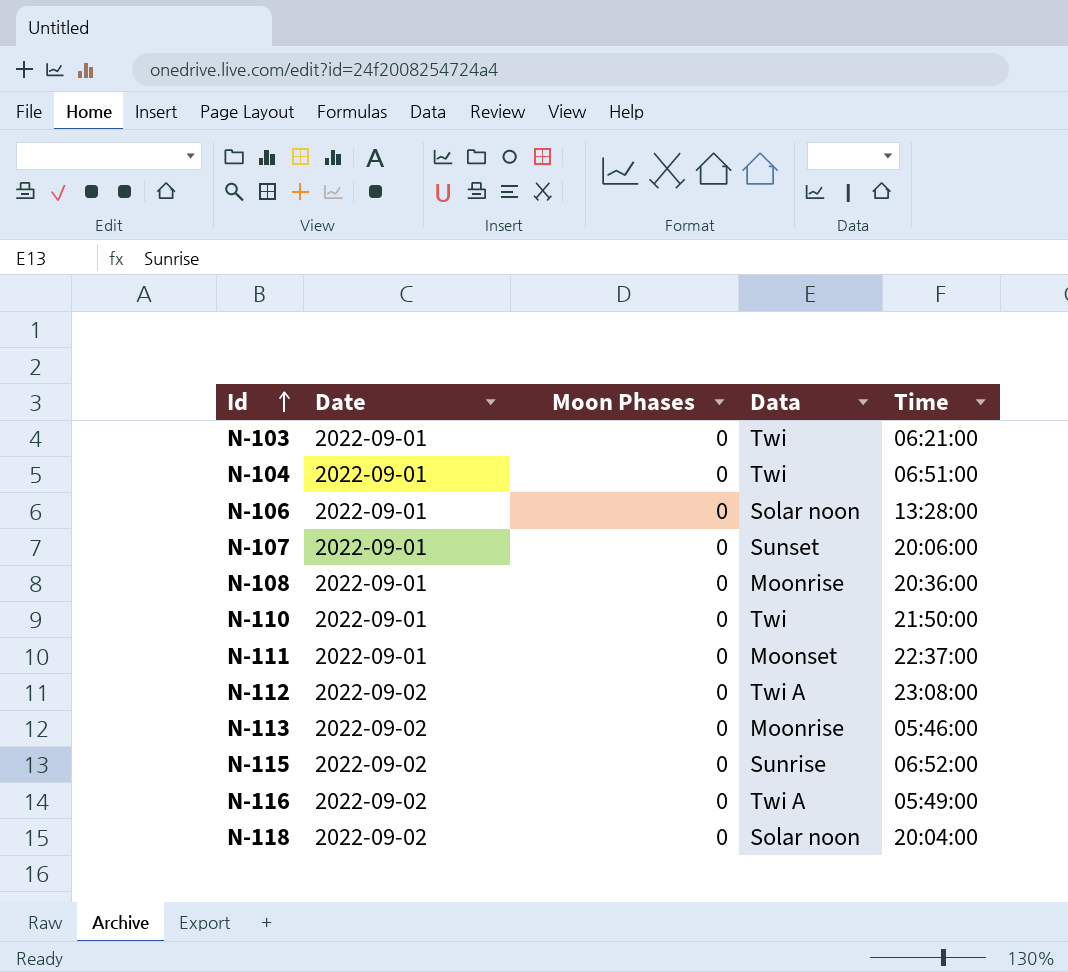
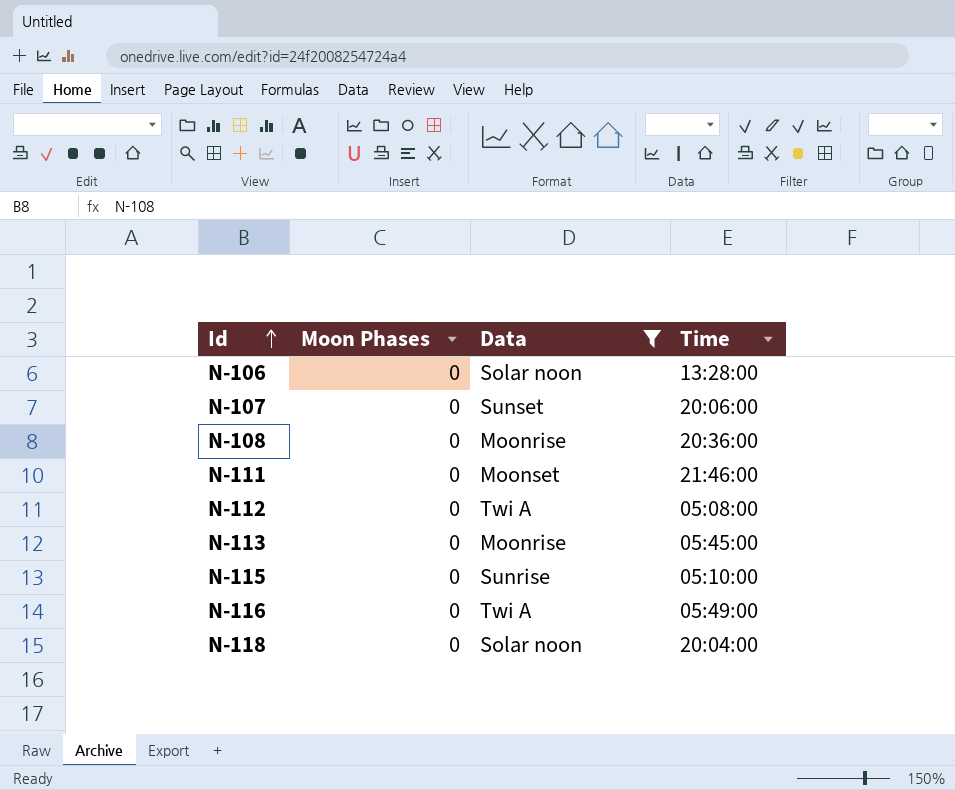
filter: none -> Data != Twi
column Date | position: 2 -> none
N-111 | Time: 22:37:00 -> 21:46:00
N-112 | Time: 23:08:00 -> 05:08:00
N-113 | Time: 05:46:00 -> 05:45:00
N-115 | Time: 06:52:00 -> 05:10:00

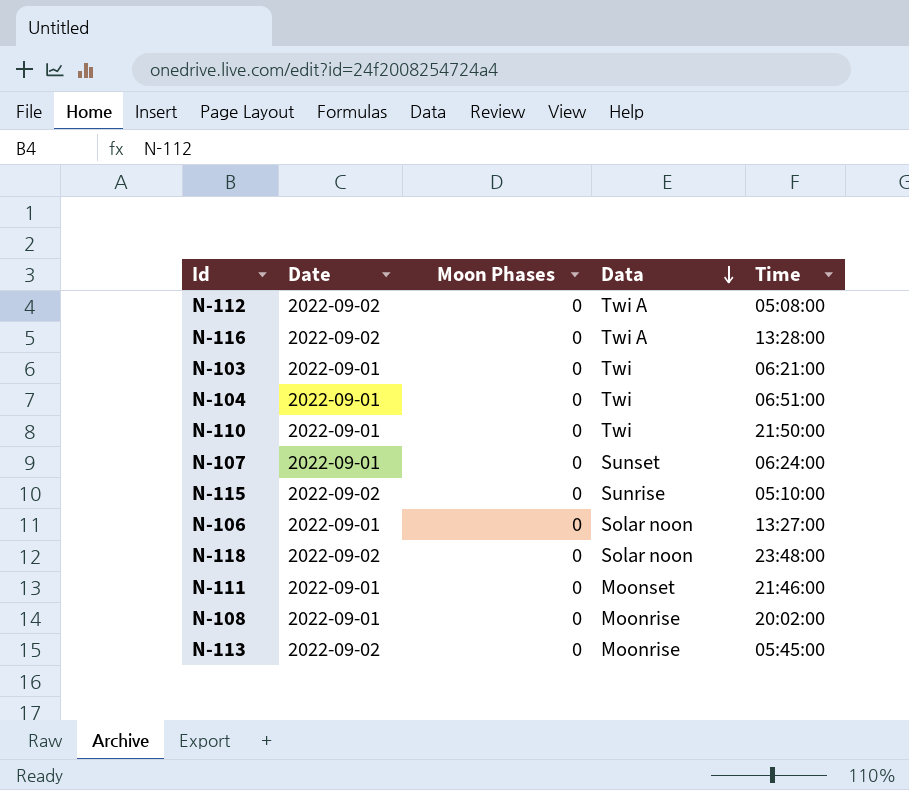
filter: Data != Twi -> none
row order: Id ascending -> Data descending
column Date | position: none -> 2
N-116 | Time: 05:49:00 -> 13:28:00
N-107 | Time: 20:06:00 -> 06:24:00
N-106 | Time: 13:28:00 -> 13:27:00
N-118 | Time: 20:04:00 -> 23:48:00
N-108 | Time: 20:36:00 -> 20:02:00

